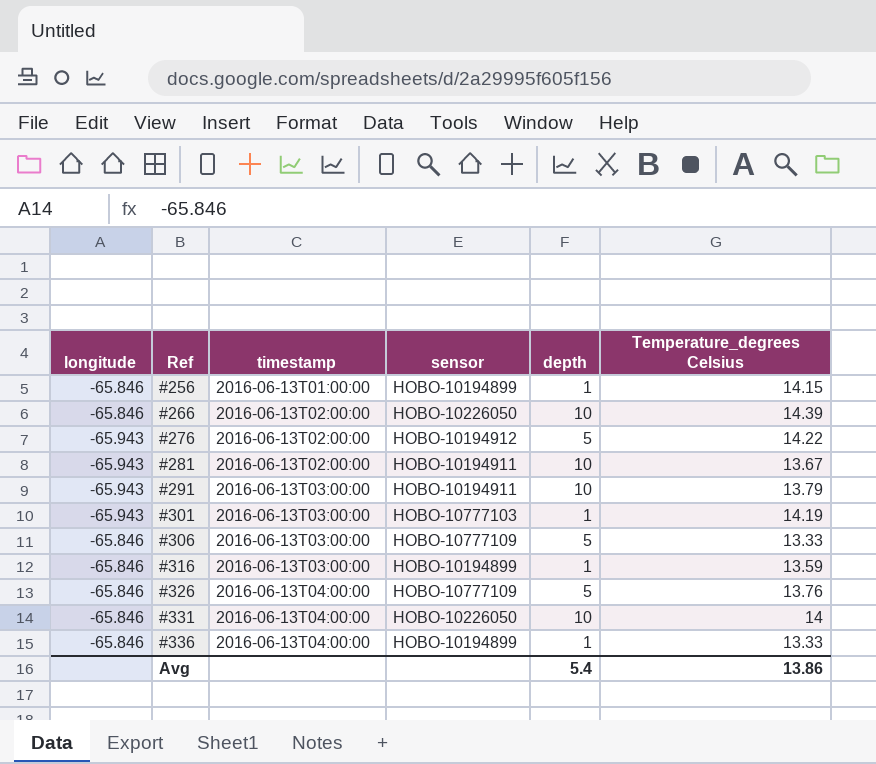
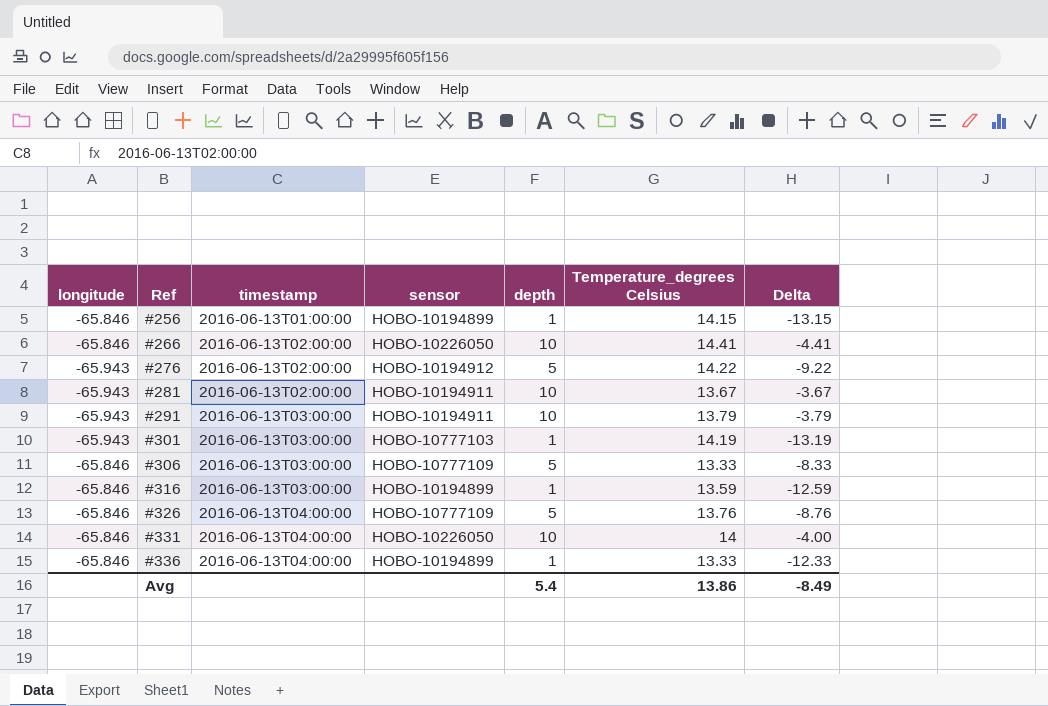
column Delta | formula: none -> [depth] - [Temperature_degrees Celsius]
#266 | Temperature_degrees Celsius: 14.39 -> 14.41

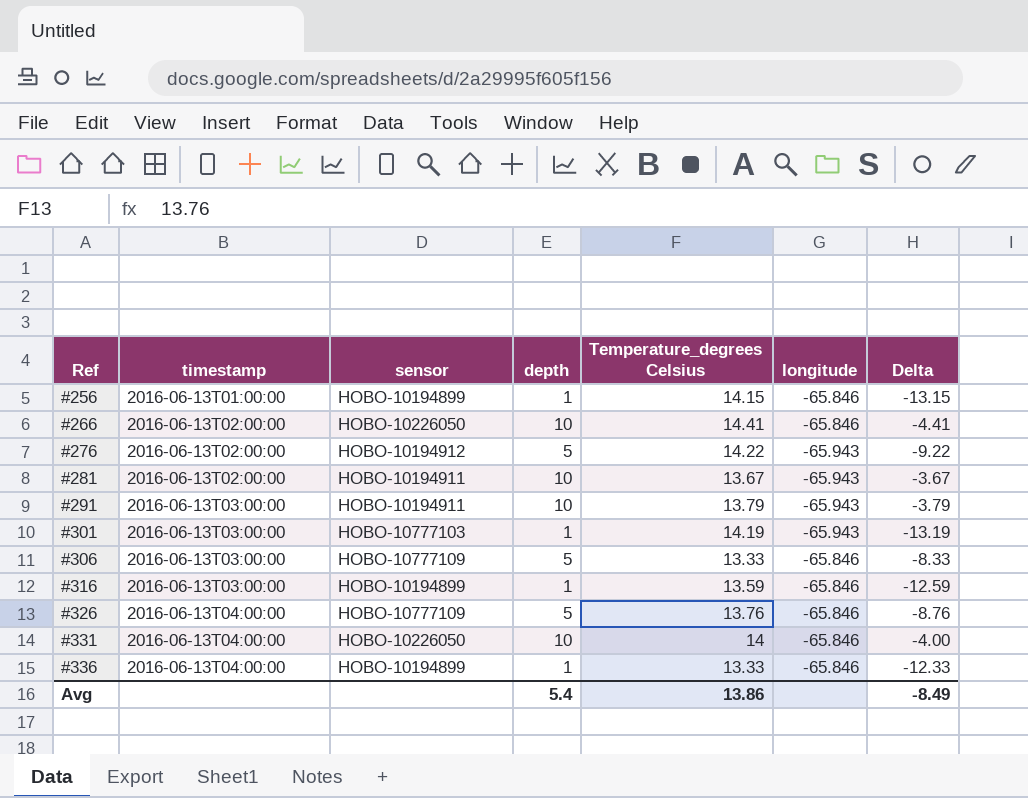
column longitude | position: 1 -> 6

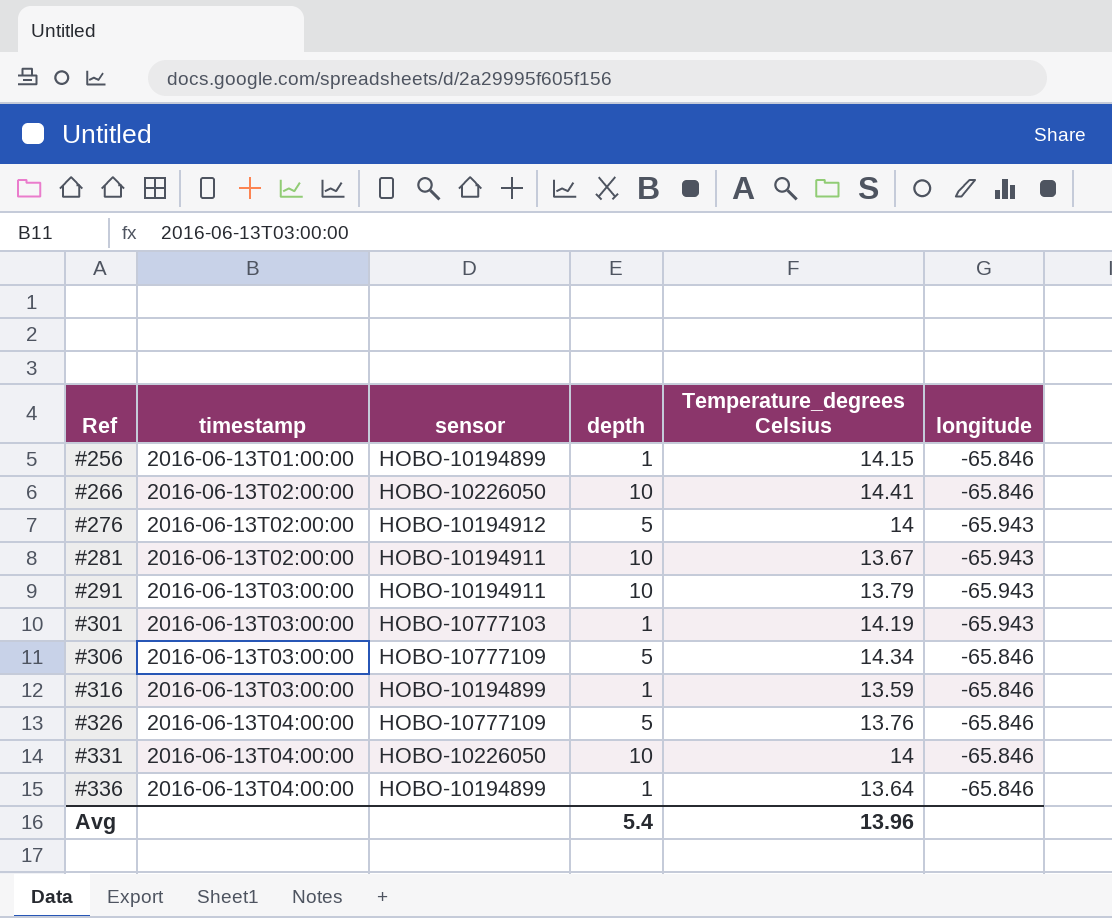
column Delta | formula: [depth] - [Temperature_degrees Celsius] -> none
#276 | Temperature_degrees Celsius: 14.22 -> 14
#306 | Temperature_degrees Celsius: 13.33 -> 14.34
#336 | Temperature_degrees Celsius: 13.33 -> 13.64
Avg | Temperature_degrees Celsius: 13.86 -> 13.96

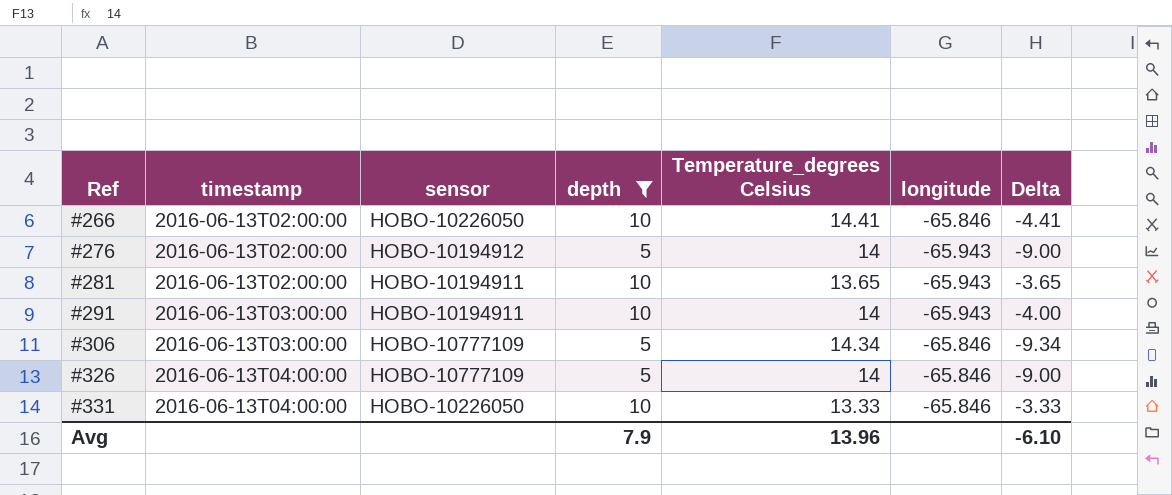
filter: none -> depth != 1
column Delta | formula: none -> [depth] - [Temperature_degrees Celsius]
#281 | Temperature_degrees Celsius: 13.67 -> 13.65
#291 | Temperature_degrees Celsius: 13.79 -> 14
#326 | Temperature_degrees Celsius: 13.76 -> 14
#331 | Temperature_degrees Celsius: 14 -> 13.33
Avg | depth: 5.4 -> 7.9

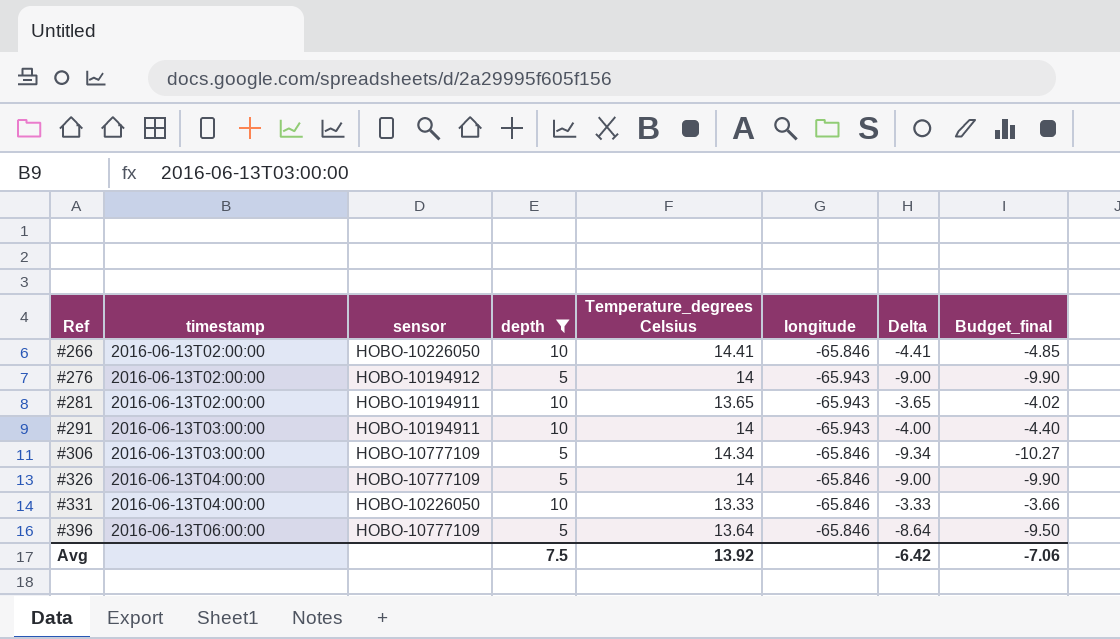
column Budget_final | formula: none -> [Delta] * 1.1
row #396: none -> 2016-06-13T06:00:00 | HOBO-10777109 | 5 | 13.64 | -65.846 | -8.64 | -9.50
Avg | depth: 7.9 -> 7.5
Avg | Temperature_degrees Celsius: 13.96 -> 13.92
Avg | Delta: -6.10 -> -6.42

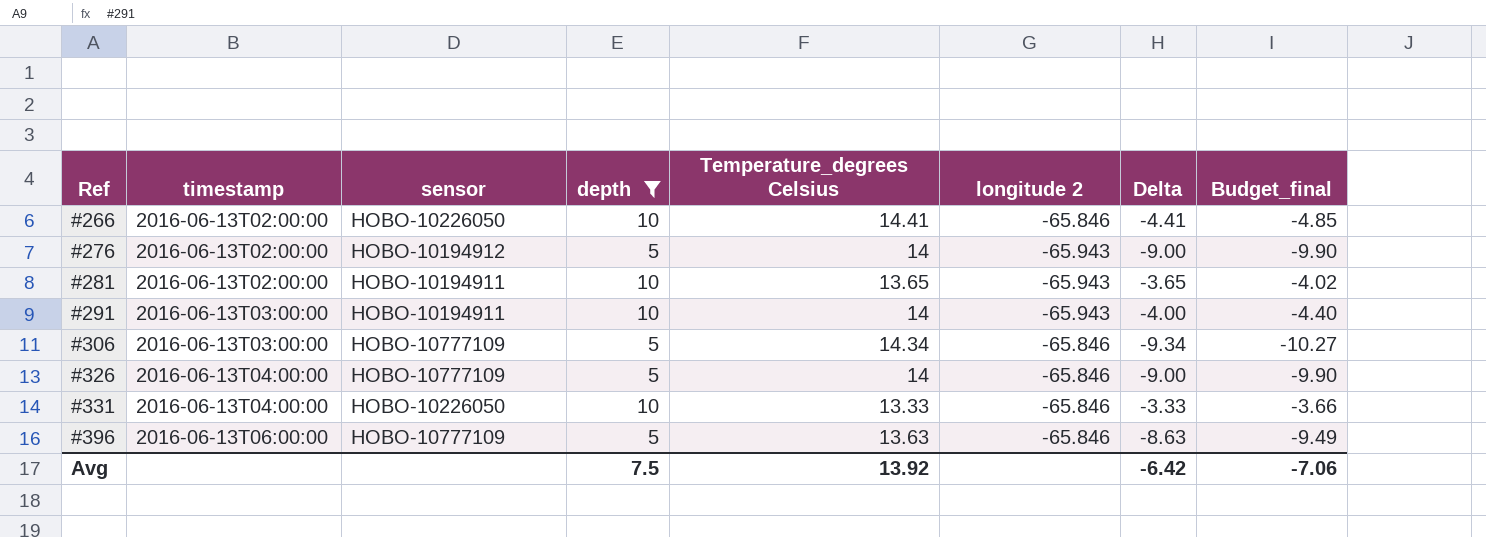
column name: longitude -> longitude 2
#396 | Temperature_degrees Celsius: 13.64 -> 13.63
#396 | Delta: -8.64 -> -8.63
#396 | Budget_final: -9.50 -> -9.49

